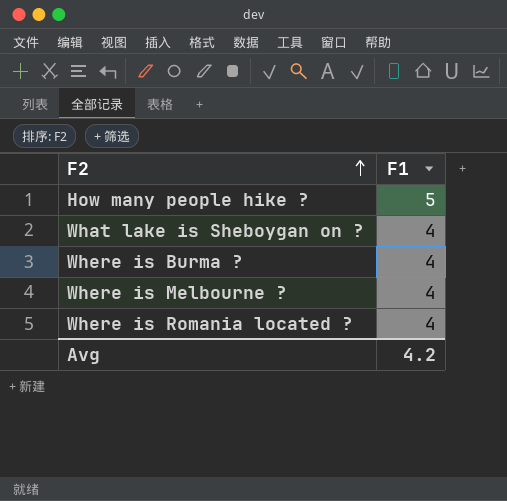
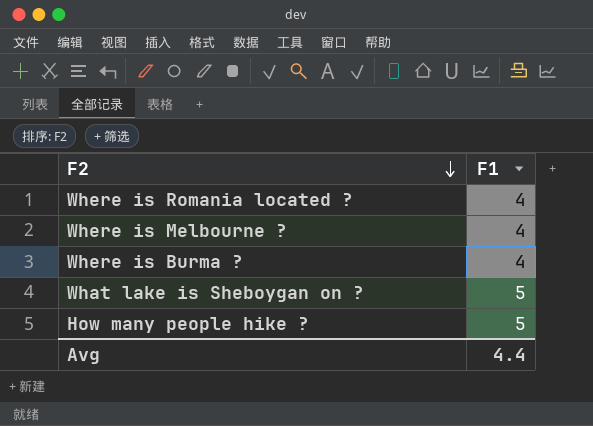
row order: F2 ascending -> F2 descending
What lake is Sheboygan on ? | F1: 4 -> 5
Avg | F1: 4.2 -> 4.4

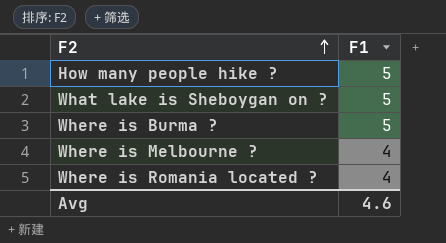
row order: F2 descending -> F2 ascending
Where is Burma ? | F1: 4 -> 5
Avg | F1: 4.4 -> 4.6

